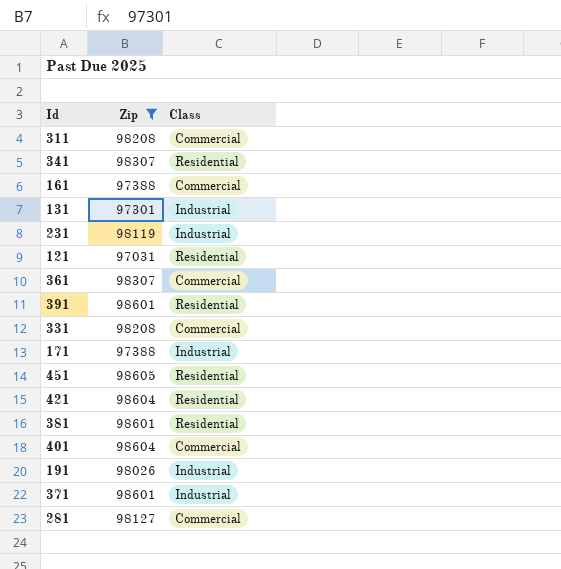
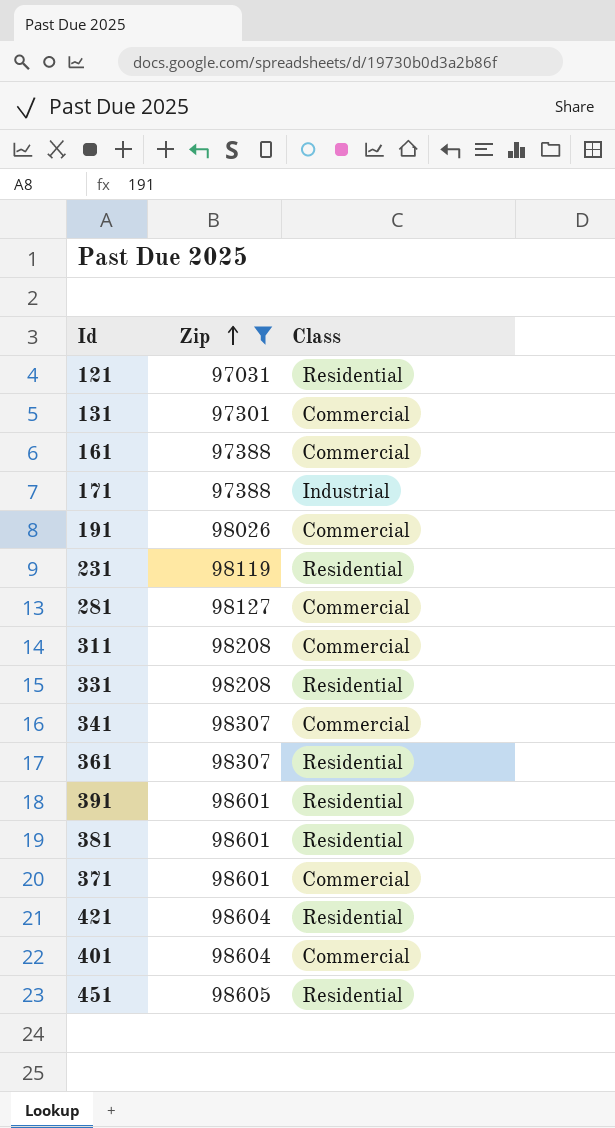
row order: none -> Zip ascending
131 | Class: Industrial -> Commercial
191 | Class: Industrial -> Commercial
231 | Class: Industrial -> Residential
331 | Class: Commercial -> Residential
341 | Class: Residential -> Commercial
361 | Class: Commercial -> Residential
371 | Class: Industrial -> Commercial

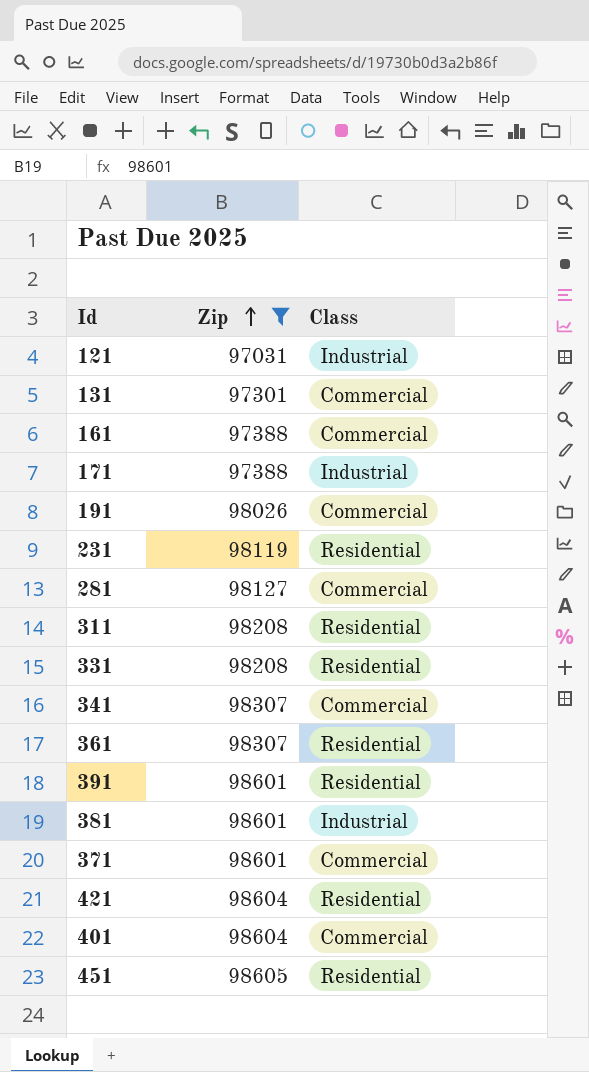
121 | Class: Residential -> Industrial
311 | Class: Commercial -> Residential
381 | Class: Residential -> Industrial

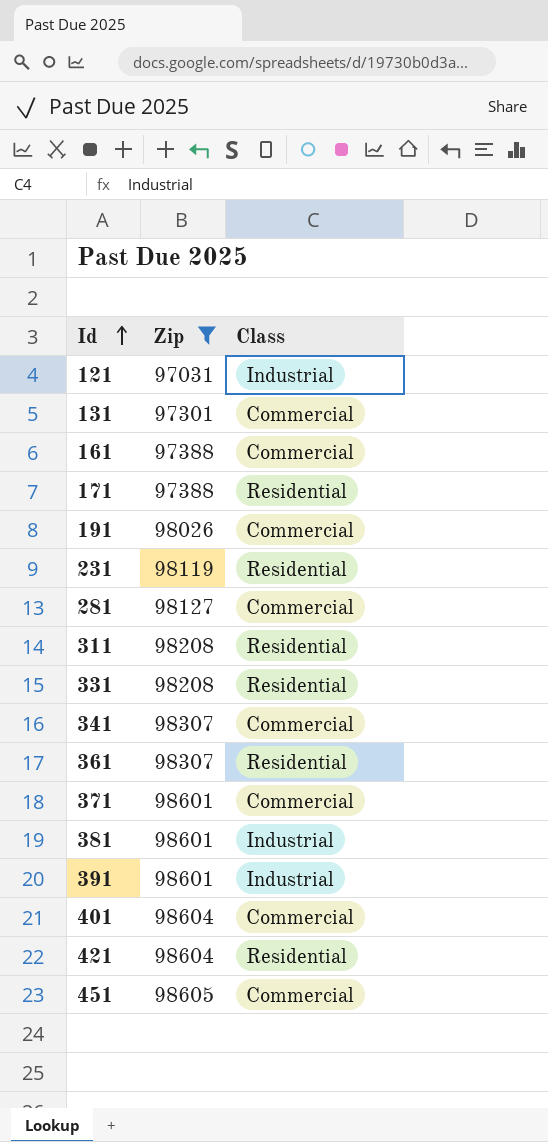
row order: Zip ascending -> Id ascending
171 | Class: Industrial -> Residential
391 | Class: Residential -> Industrial
451 | Class: Residential -> Commercial

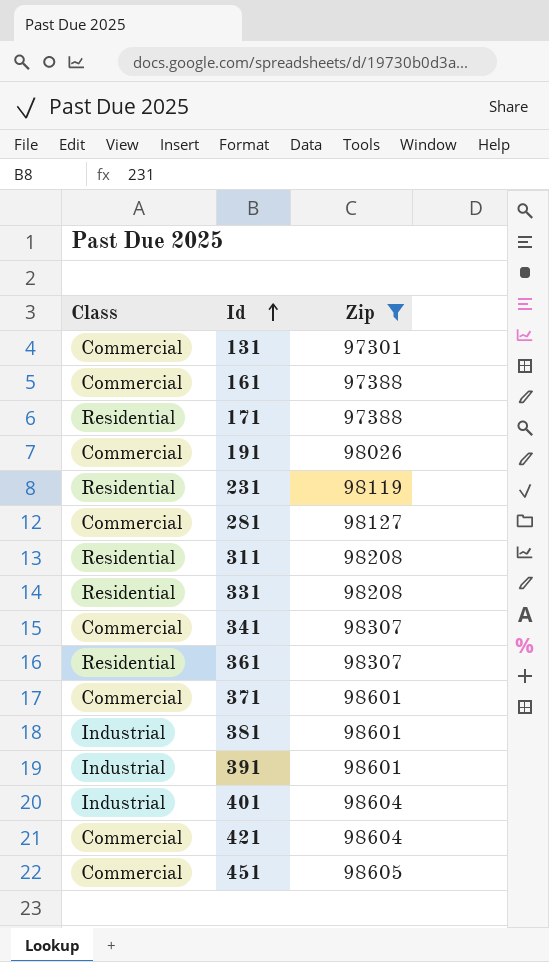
column Class | position: 3 -> 1
row 121: 97031 | Industrial -> none
401 | Class: Commercial -> Industrial
421 | Class: Residential -> Commercial

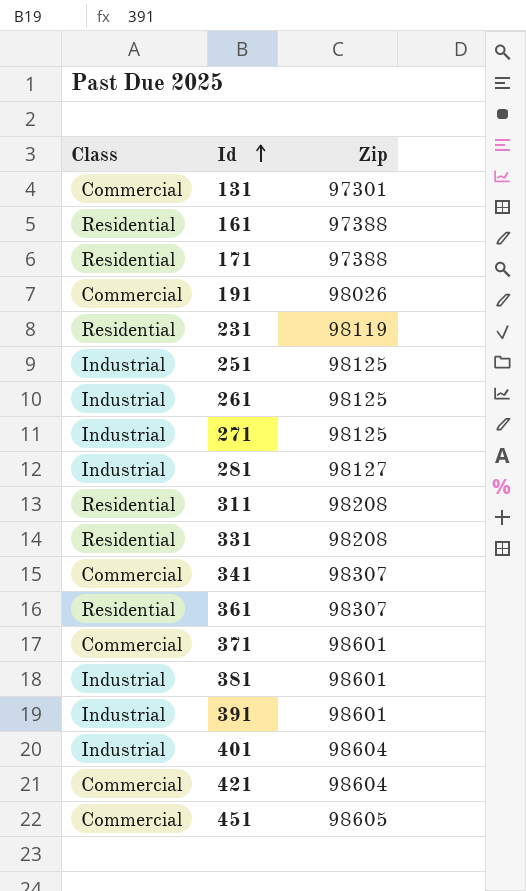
filter: Zip != 98125 -> none
161 | Class: Commercial -> Residential
281 | Class: Commercial -> Industrial

